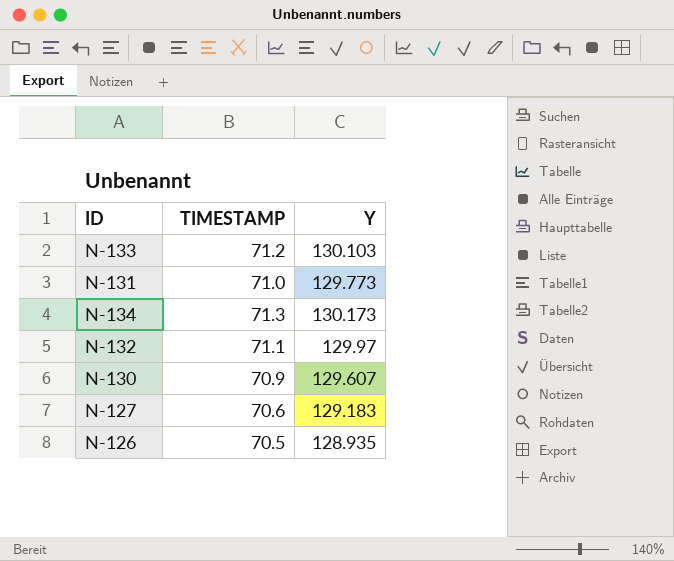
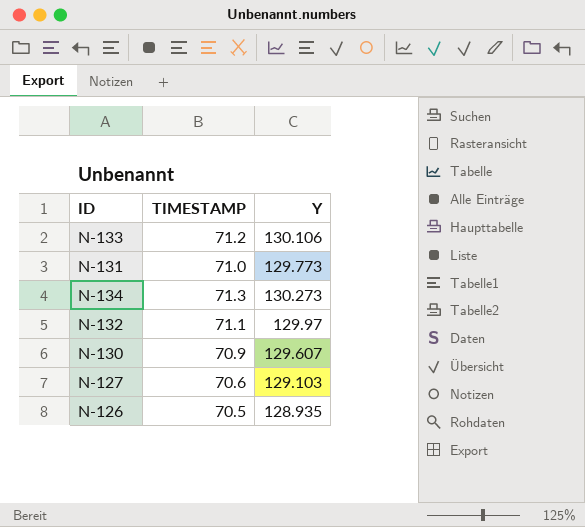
N-133 | Y: 130.103 -> 130.106
N-134 | Y: 130.173 -> 130.273
N-127 | Y: 129.183 -> 129.103

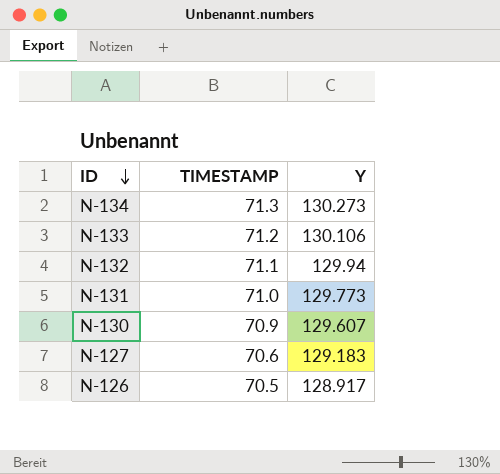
row order: none -> ID descending
N-132 | Y: 129.97 -> 129.94
N-127 | Y: 129.103 -> 129.183
N-126 | Y: 128.935 -> 128.917

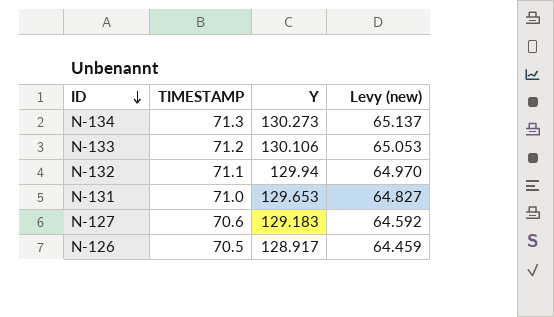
column Levy (new) | formula: none -> [Y] * 0.5
row N-130: 70.9 | 129.607 -> none
N-131 | Y: 129.773 -> 129.653

